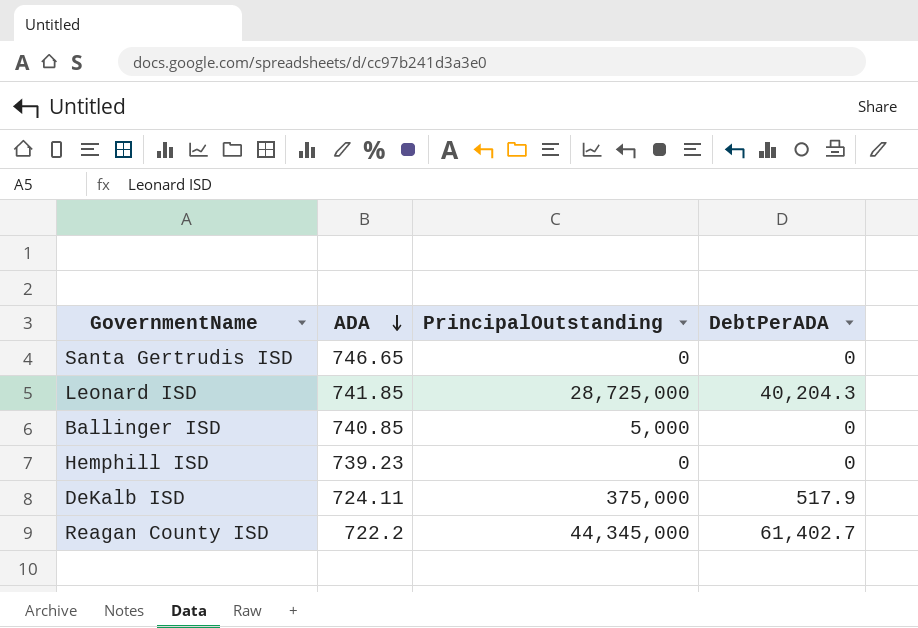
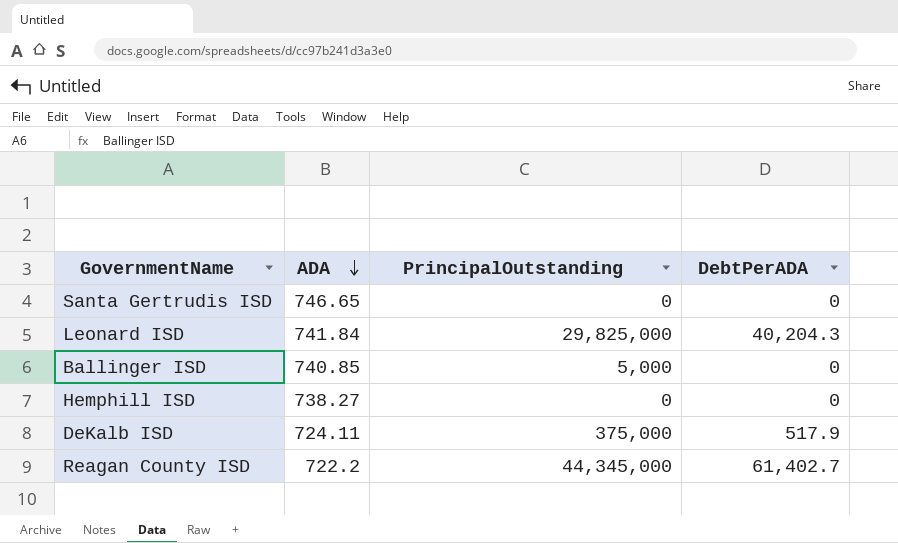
Leonard ISD | ADA: 741.85 -> 741.84
Leonard ISD | PrincipalOutstanding: 28,725,000 -> 29,825,000
Hemphill ISD | ADA: 739.23 -> 738.27

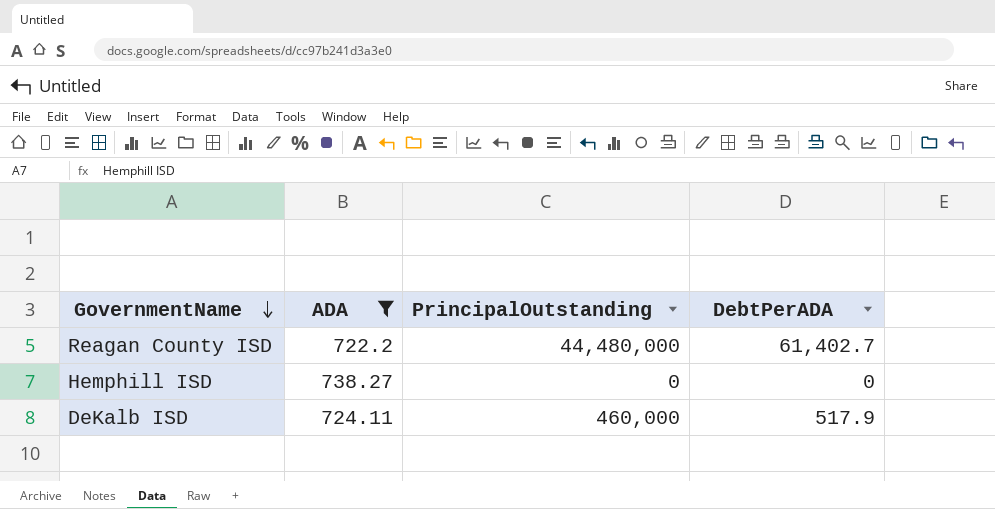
filter: none -> ADA <= 738.27
row order: ADA descending -> GovernmentName descending
Reagan County ISD | PrincipalOutstanding: 44,345,000 -> 44,480,000
DeKalb ISD | PrincipalOutstanding: 375,000 -> 460,000

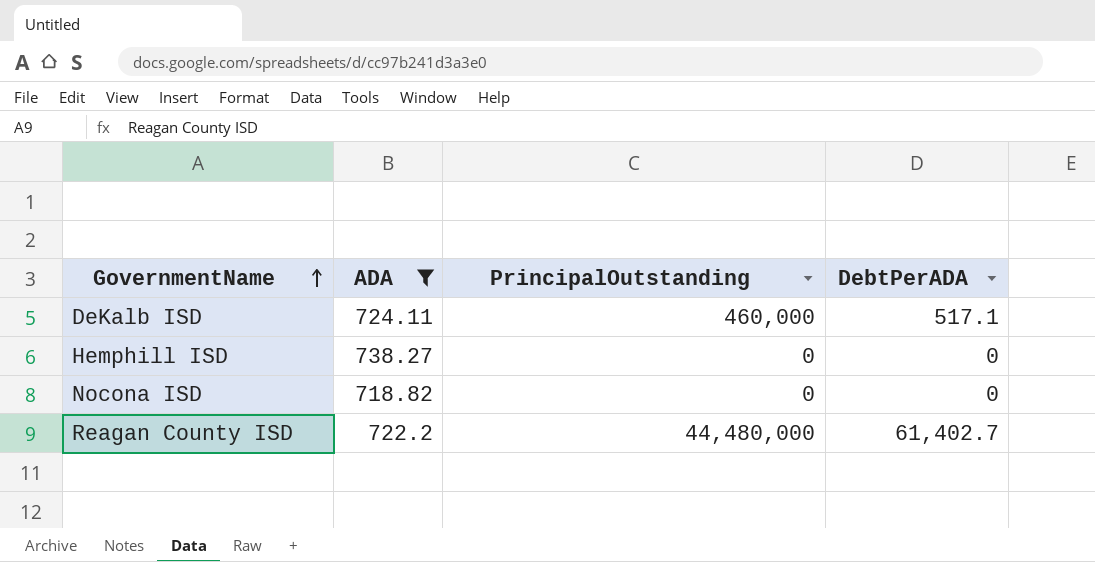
row order: GovernmentName descending -> GovernmentName ascending
DeKalb ISD | DebtPerADA: 517.9 -> 517.1
row Nocona ISD: none -> 718.82 | 0 | 0

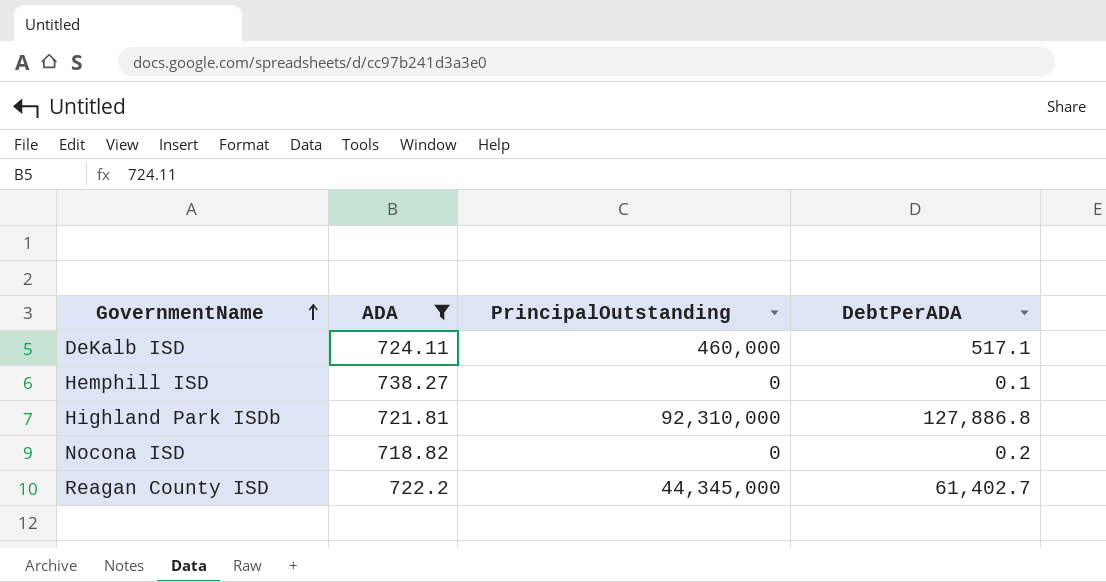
Hemphill ISD | DebtPerADA: 0 -> 0.1
row Highland Park ISDb: none -> 721.81 | 92,310,000 | 127,886.8
Nocona ISD | DebtPerADA: 0 -> 0.2
Reagan County ISD | PrincipalOutstanding: 44,480,000 -> 44,345,000

